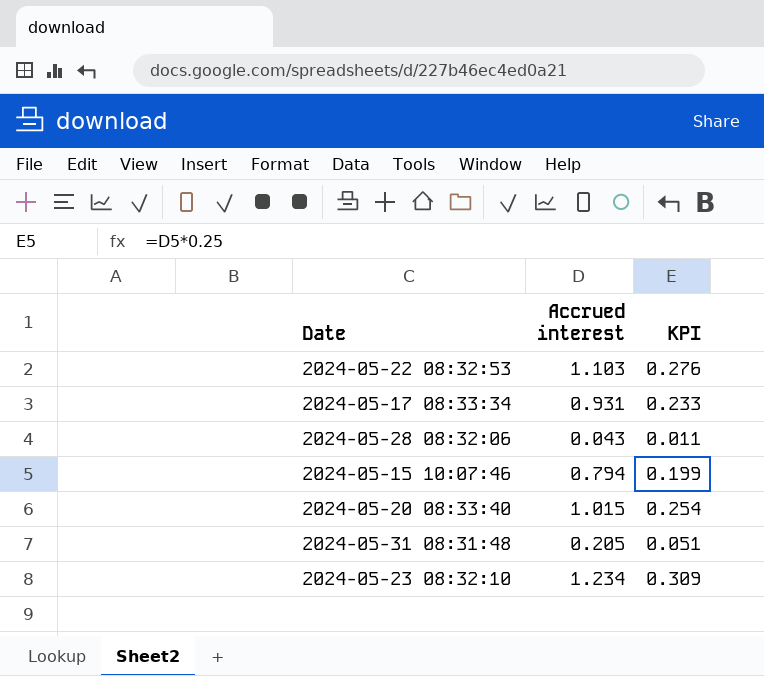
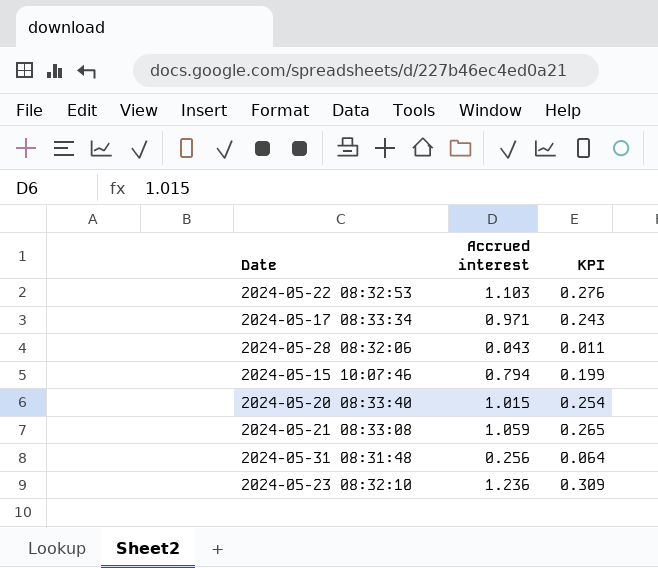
2024-05-17 08:33:34 | Accrued interest: 0.931 -> 0.971
2024-05-17 08:33:34 | KPI: 0.233 -> 0.243
row 2024-05-21 08:33:08: none -> 1.059 | 0.265
2024-05-31 08:31:48 | Accrued interest: 0.205 -> 0.256
2024-05-31 08:31:48 | KPI: 0.051 -> 0.064
2024-05-23 08:32:10 | Accrued interest: 1.234 -> 1.236

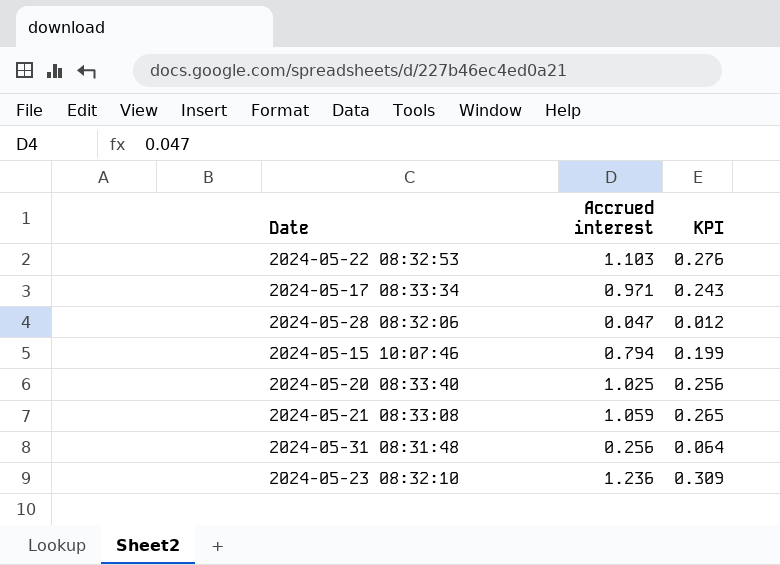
2024-05-28 08:32:06 | Accrued interest: 0.043 -> 0.047
2024-05-28 08:32:06 | KPI: 0.011 -> 0.012
2024-05-20 08:33:40 | Accrued interest: 1.015 -> 1.025
2024-05-20 08:33:40 | KPI: 0.254 -> 0.256

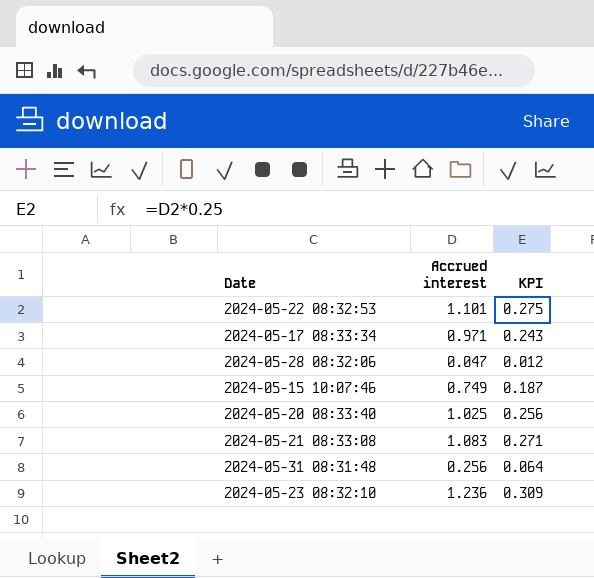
2024-05-22 08:32:53 | Accrued interest: 1.103 -> 1.101
2024-05-22 08:32:53 | KPI: 0.276 -> 0.275
2024-05-15 10:07:46 | Accrued interest: 0.794 -> 0.749
2024-05-15 10:07:46 | KPI: 0.199 -> 0.187
2024-05-21 08:33:08 | Accrued interest: 1.059 -> 1.083
2024-05-21 08:33:08 | KPI: 0.265 -> 0.271

